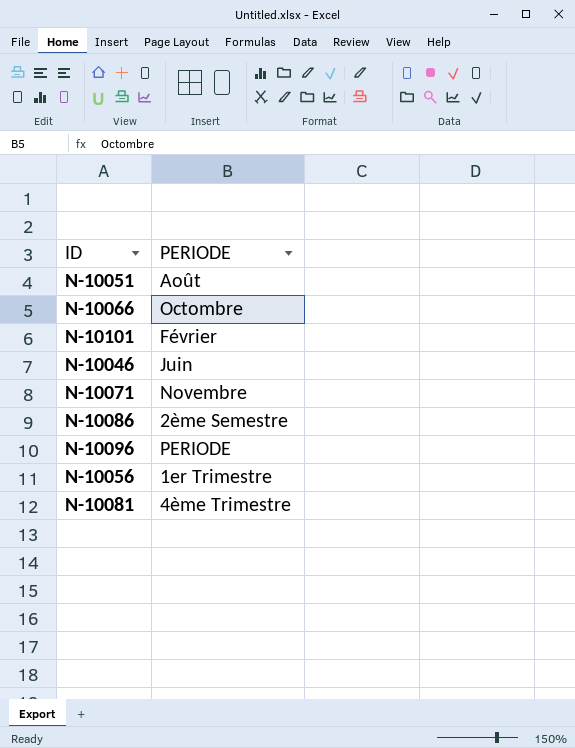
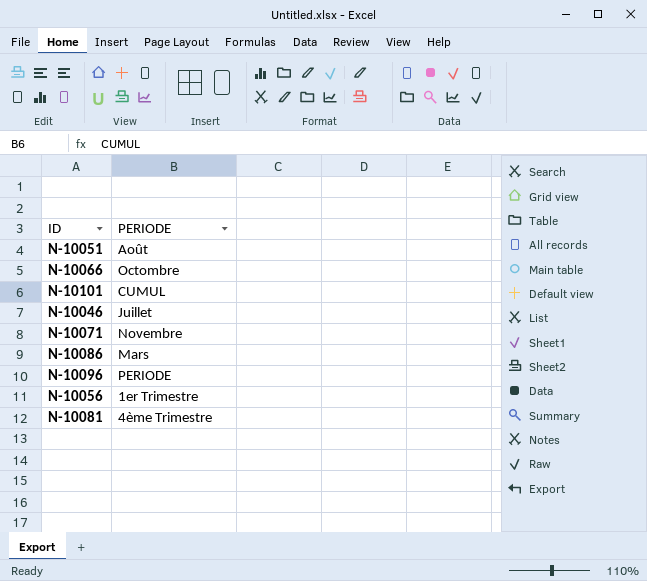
N-10101 | PERIODE: Février -> CUMUL
N-10046 | PERIODE: Juin -> Juillet
N-10086 | PERIODE: 2ème Semestre -> Mars

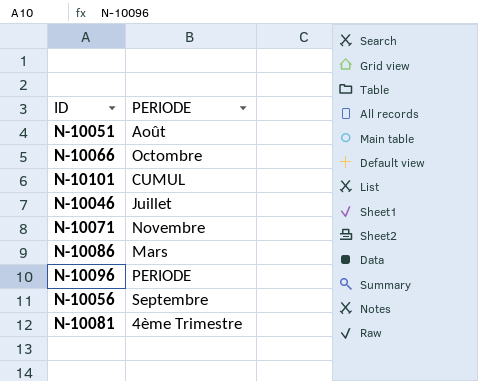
N-10056 | PERIODE: 1er Trimestre -> Septembre

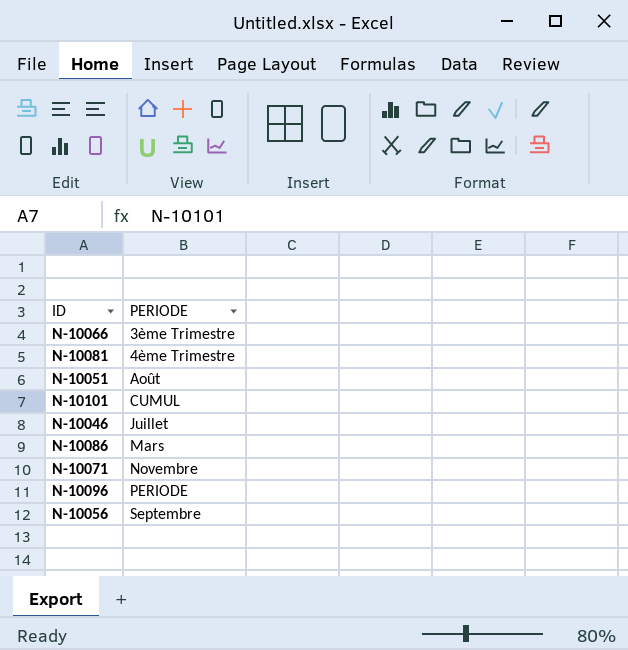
row order: none -> PERIODE ascending
N-10066 | PERIODE: Octombre -> 3ème Trimestre

